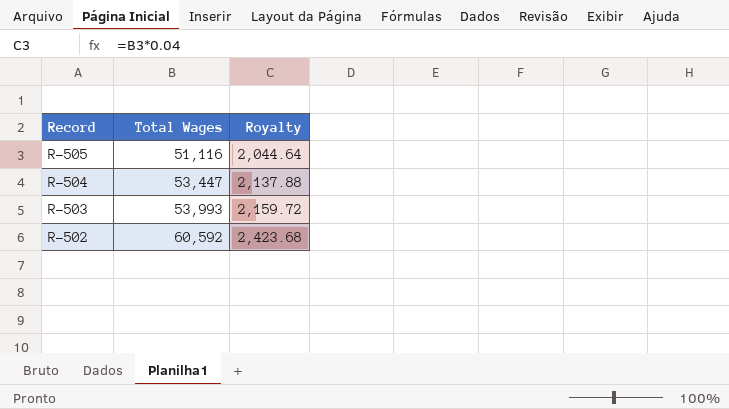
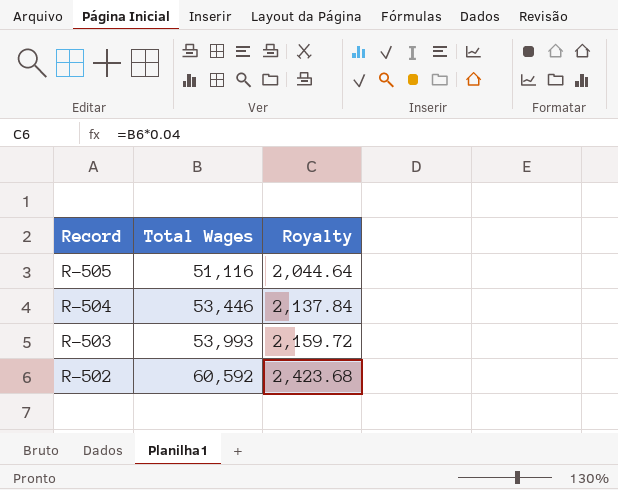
R-504 | Total Wages: 53,447 -> 53,446
R-504 | Royalty: 2,137.88 -> 2,137.84

